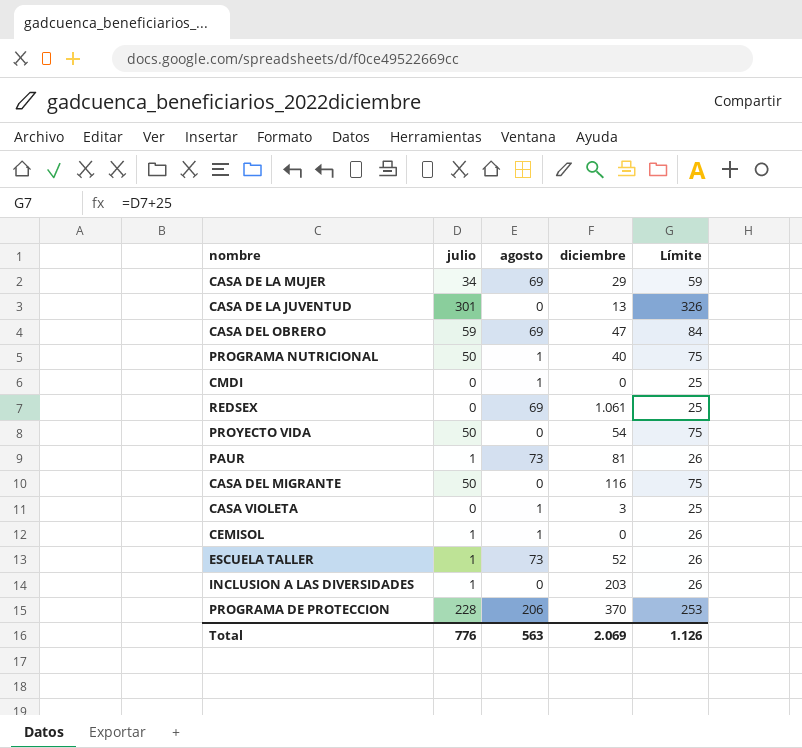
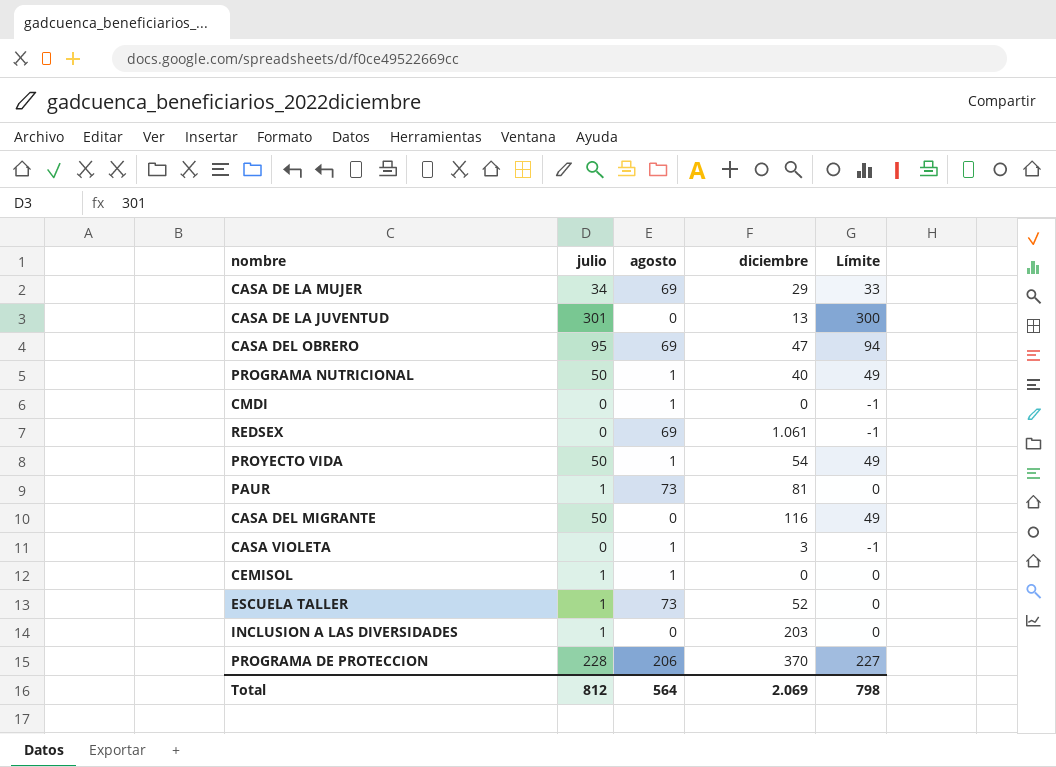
column Límite | formula: [julio] + 25 -> [julio] - 1
CASA DEL OBRERO | julio: 59 -> 95
PROYECTO VIDA | agosto: 0 -> 1
Total | julio: 776 -> 812
Total | agosto: 563 -> 564
Total | Límite: 1.126 -> 798

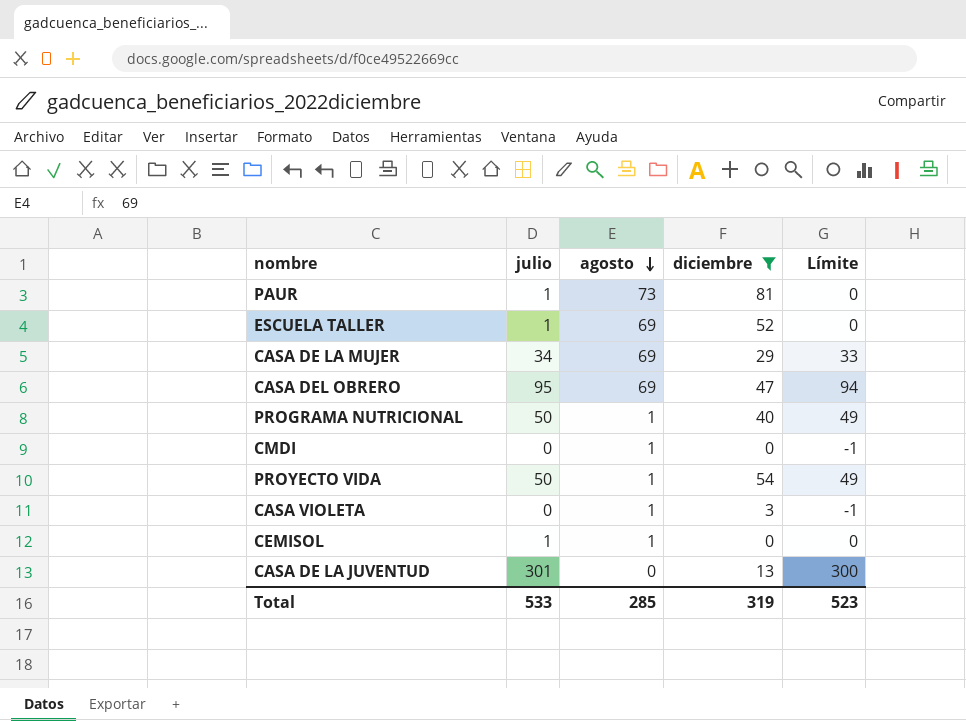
filter: none -> diciembre <= 81
row order: none -> agosto descending
ESCUELA TALLER | agosto: 73 -> 69
Total | julio: 812 -> 533
Total | agosto: 564 -> 285
Total | diciembre: 2.069 -> 319
Total | Límite: 798 -> 523

